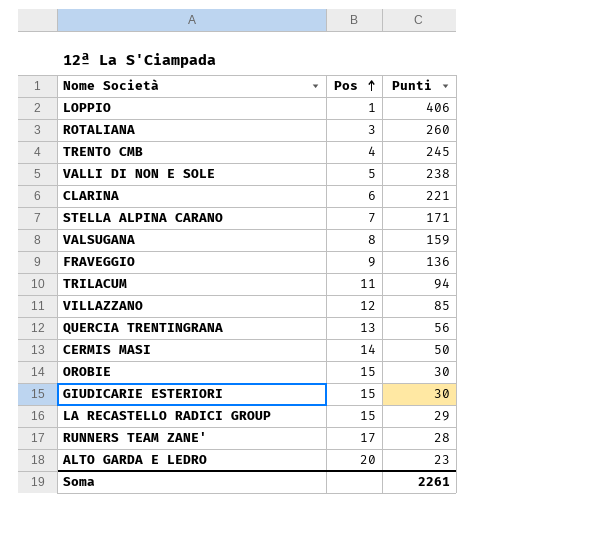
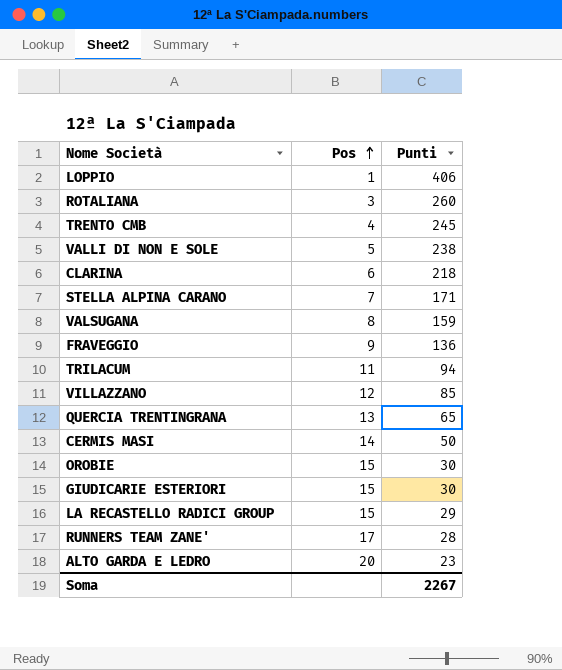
CLARINA | Punti: 221 -> 218
QUERCIA TRENTINGRANA | Punti: 56 -> 65
Soma | Punti: 2261 -> 2267

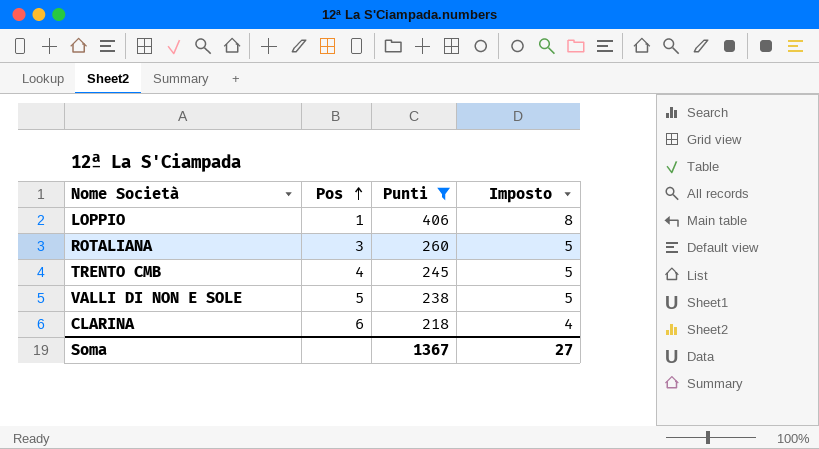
filter: none -> Punti >= 218
column Imposto | formula: none -> [Punti] * 0,02
Soma | Punti: 2267 -> 1367

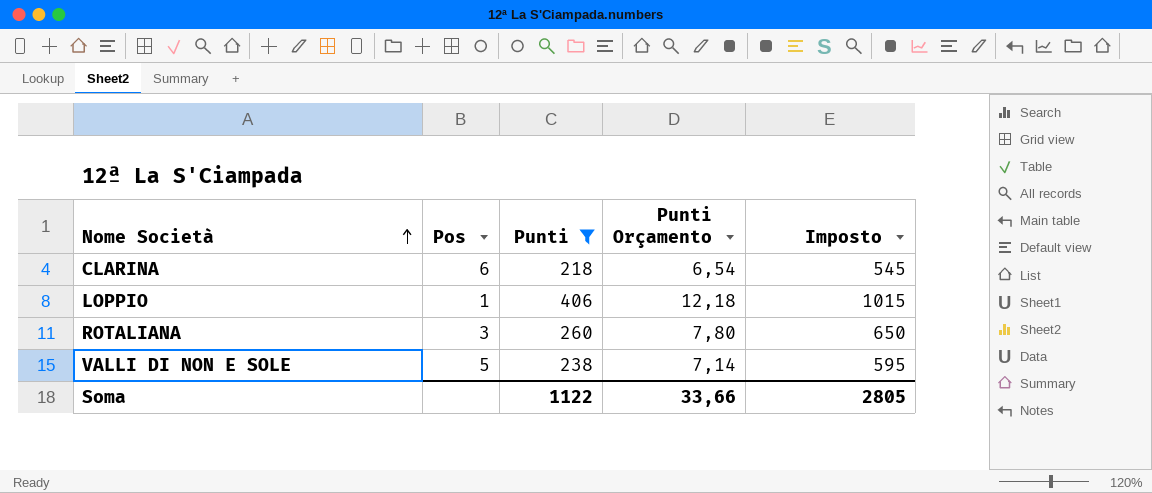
row order: Pos ascending -> Nome Società ascending
column Punti Orçamento | formula: none -> [Punti] * 0,03
column Imposto | formula: [Punti] * 0,02 -> [Punti] * 2,5
row TRENTO CMB: 4 | 245 | 5 -> none
Soma | Punti: 1367 -> 1122
Soma | Imposto: 27 -> 2805

